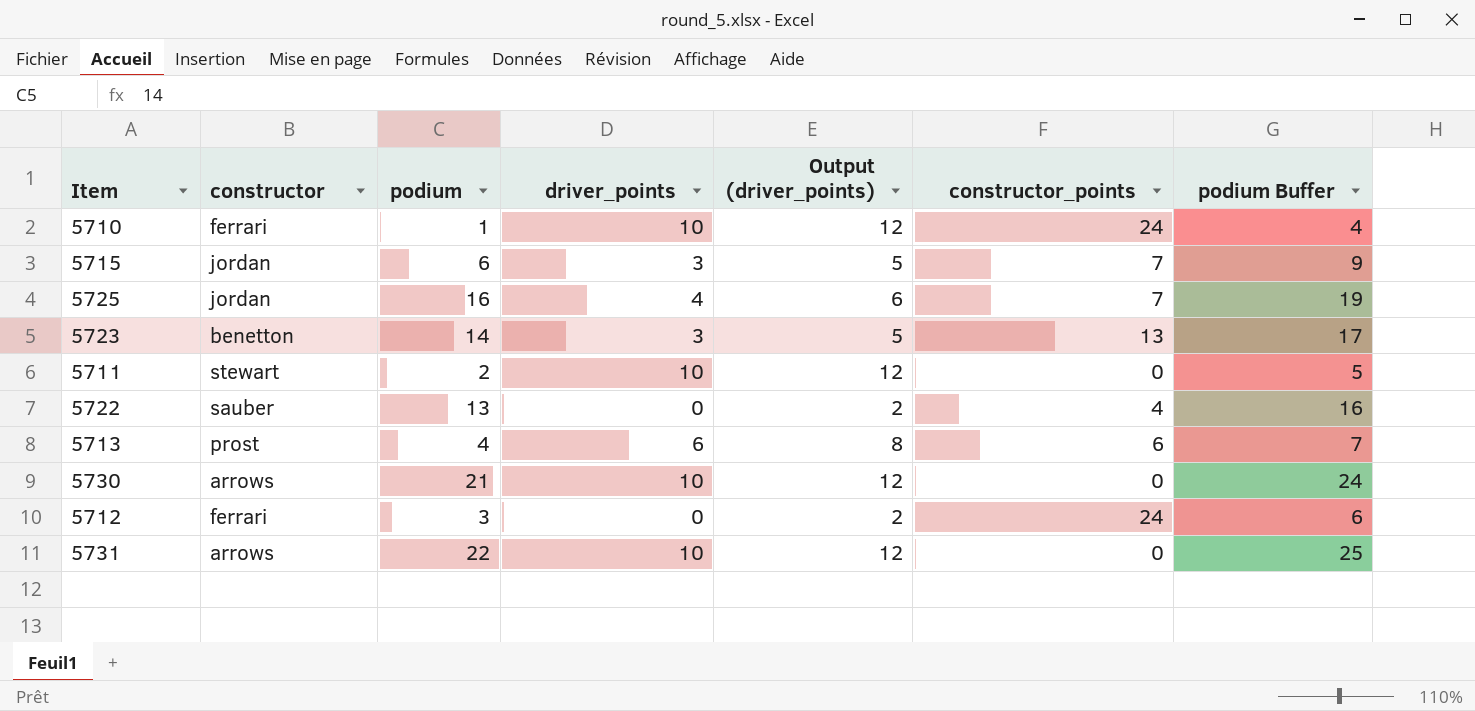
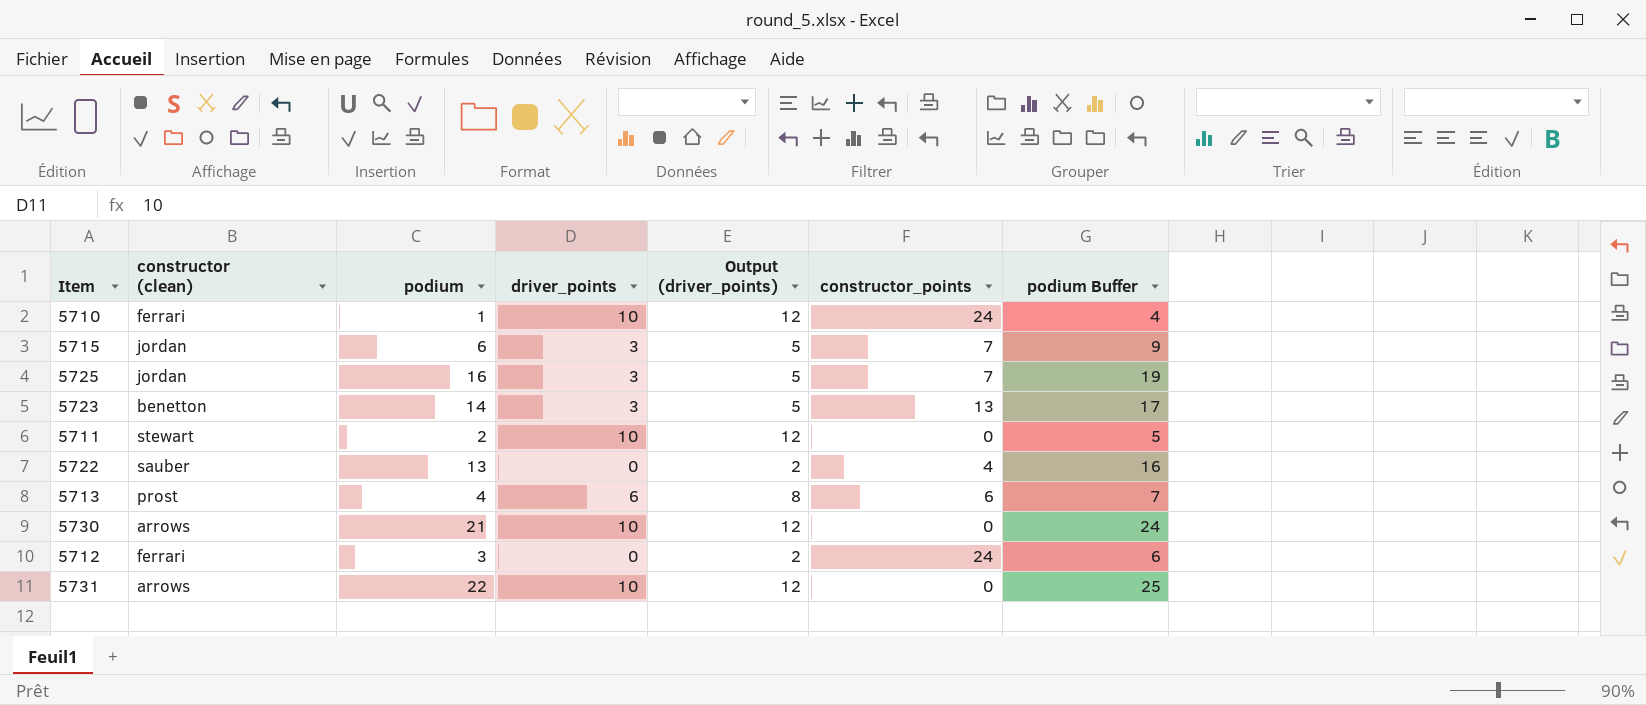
column name: constructor -> constructor (clean)
5725 | driver_points: 4 -> 3
5725 | Output (driver_points): 6 -> 5

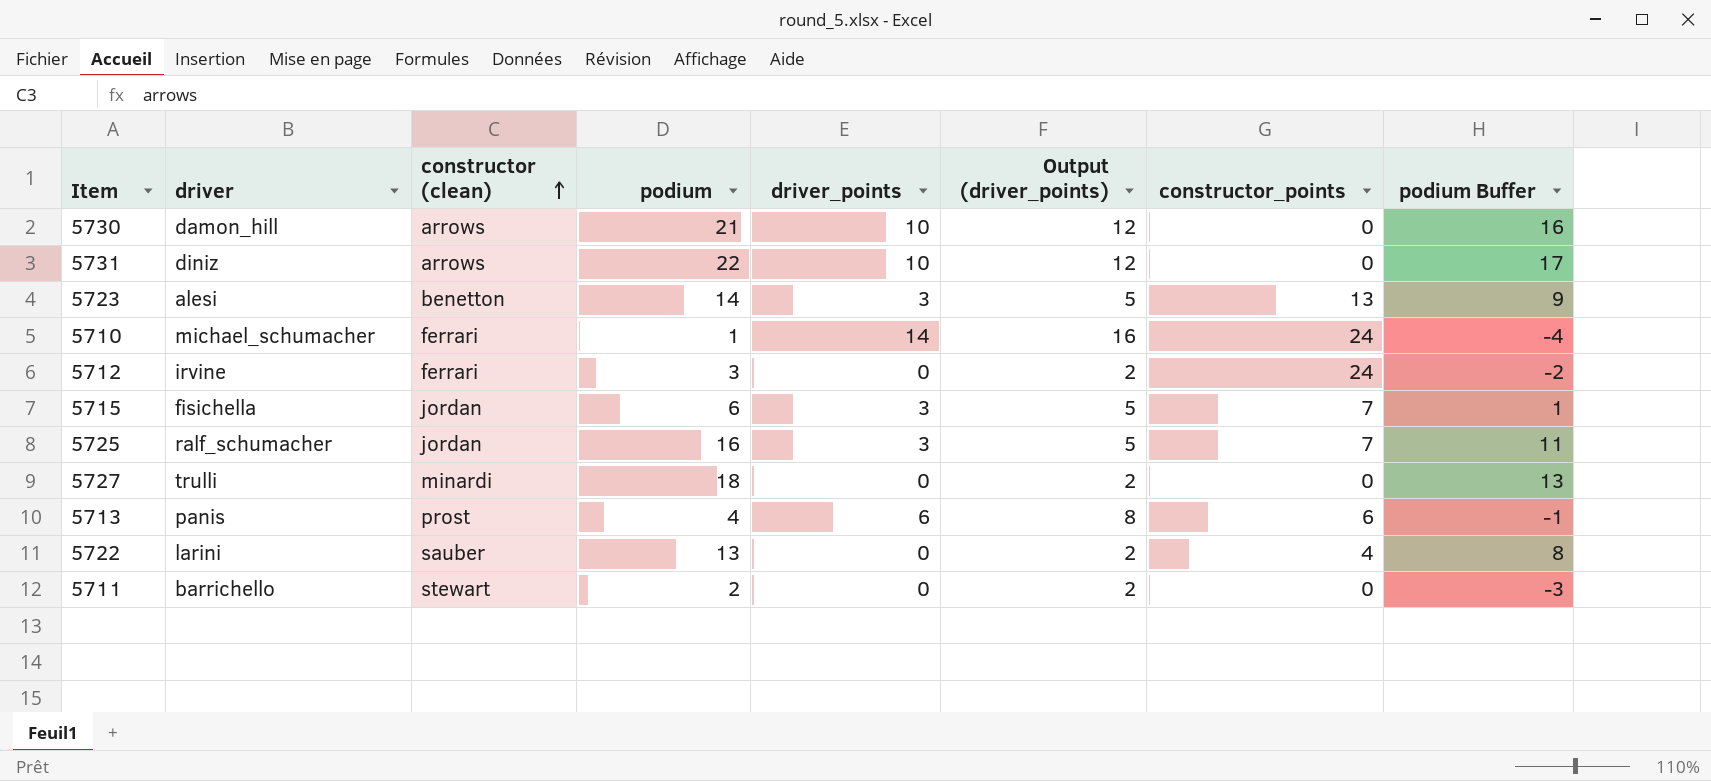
row order: none -> constructor (clean) ascending
column driver | position: none -> 2
column podium Buffer | formula: [podium] + 3 -> [podium] - 5
5710 | driver_points: 10 -> 14
5710 | Output (driver_points): 12 -> 16
row 5727: none -> trulli | minardi | 18 | 0 | 2 | 0 | 13
5711 | driver_points: 10 -> 0
5711 | Output (driver_points): 12 -> 2

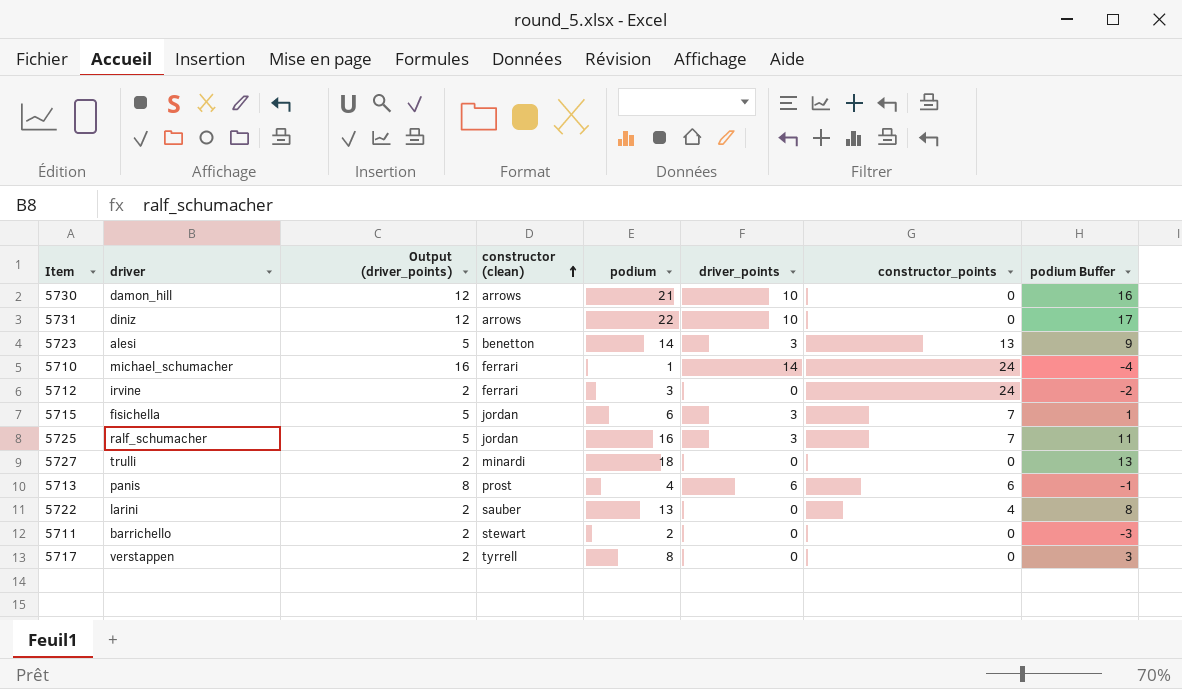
column Output (driver_points) | position: 6 -> 3
row 5717: none -> verstappen | 2 | tyrrell | 8 | 0 | 0 | 3

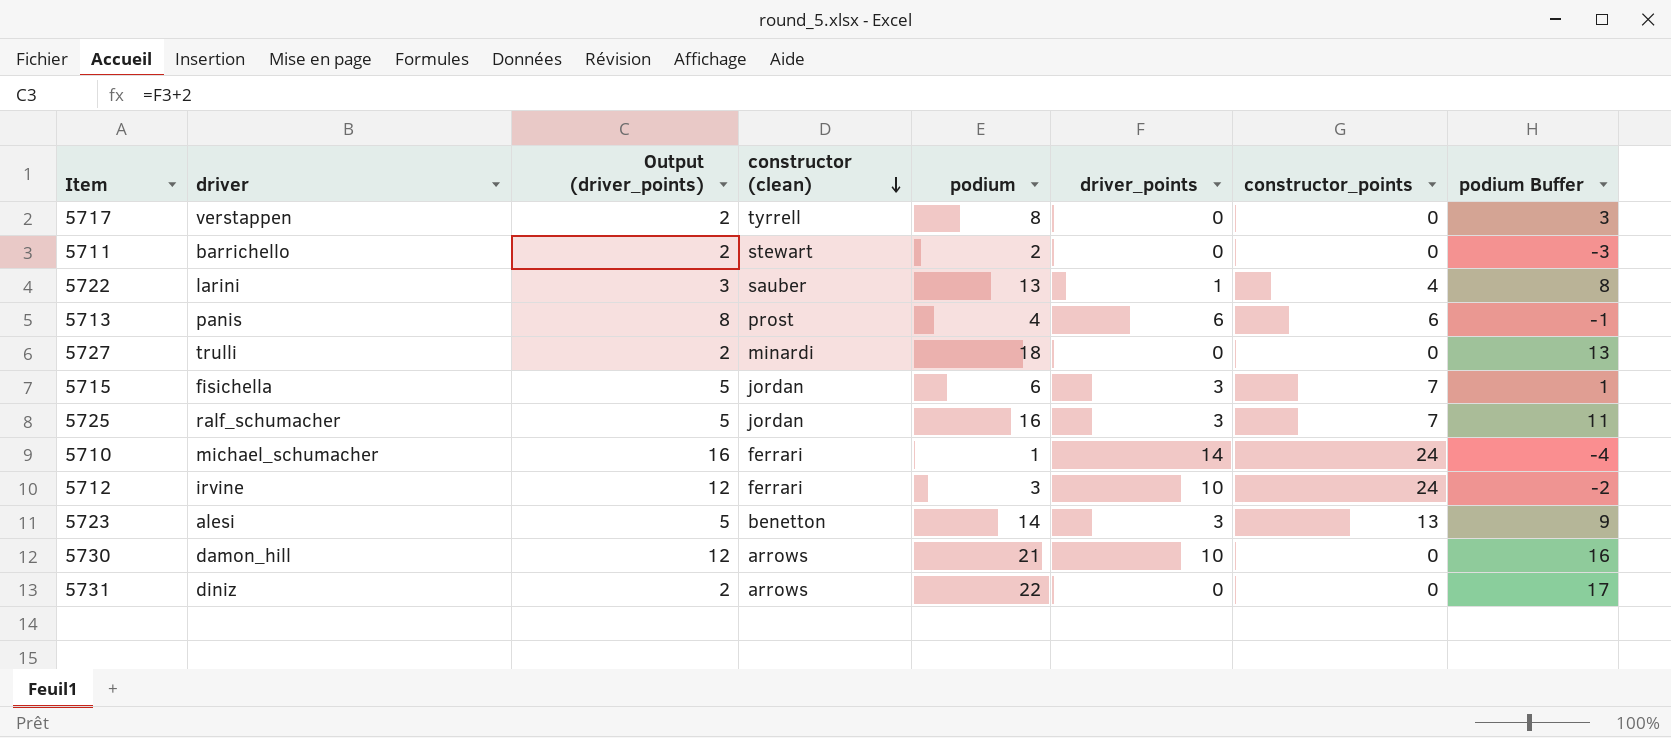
row order: constructor (clean) ascending -> constructor (clean) descending
5722 | Output (driver_points): 2 -> 3
5722 | driver_points: 0 -> 1
5712 | Output (driver_points): 2 -> 12
5712 | driver_points: 0 -> 10
5731 | Output (driver_points): 12 -> 2
5731 | driver_points: 10 -> 0

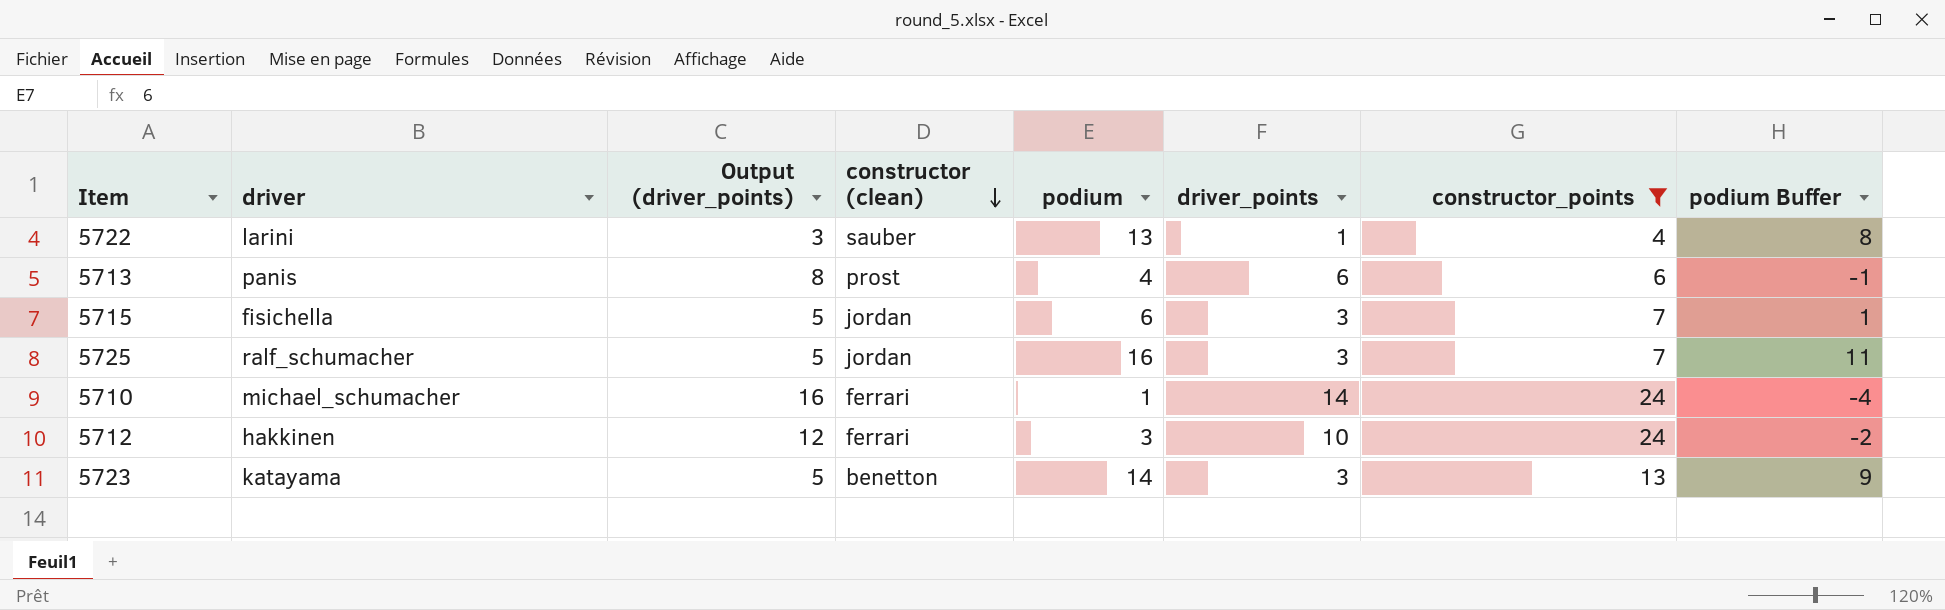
filter: none -> constructor_points != 0
5712 | driver: irvine -> hakkinen
5723 | driver: alesi -> katayama

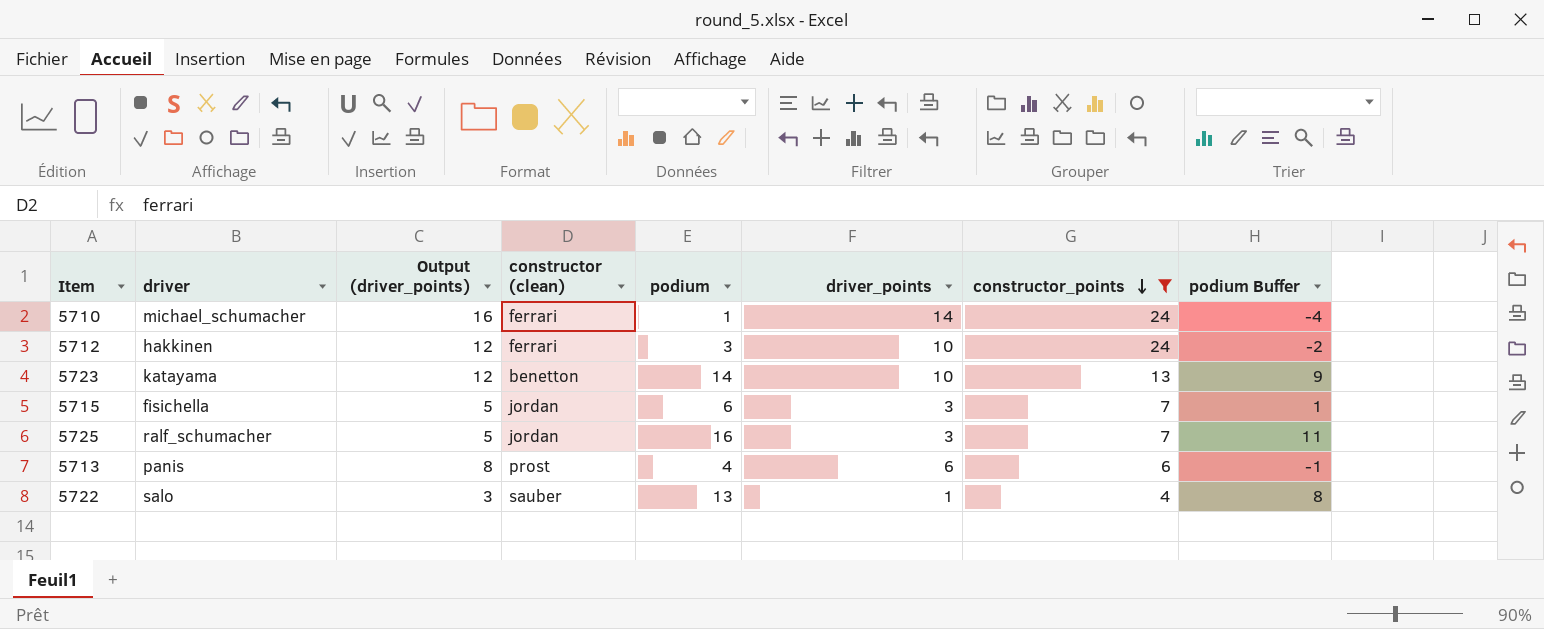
row order: constructor (clean) descending -> constructor_points descending
5723 | Output (driver_points): 5 -> 12
5723 | driver_points: 3 -> 10
5722 | driver: larini -> salo

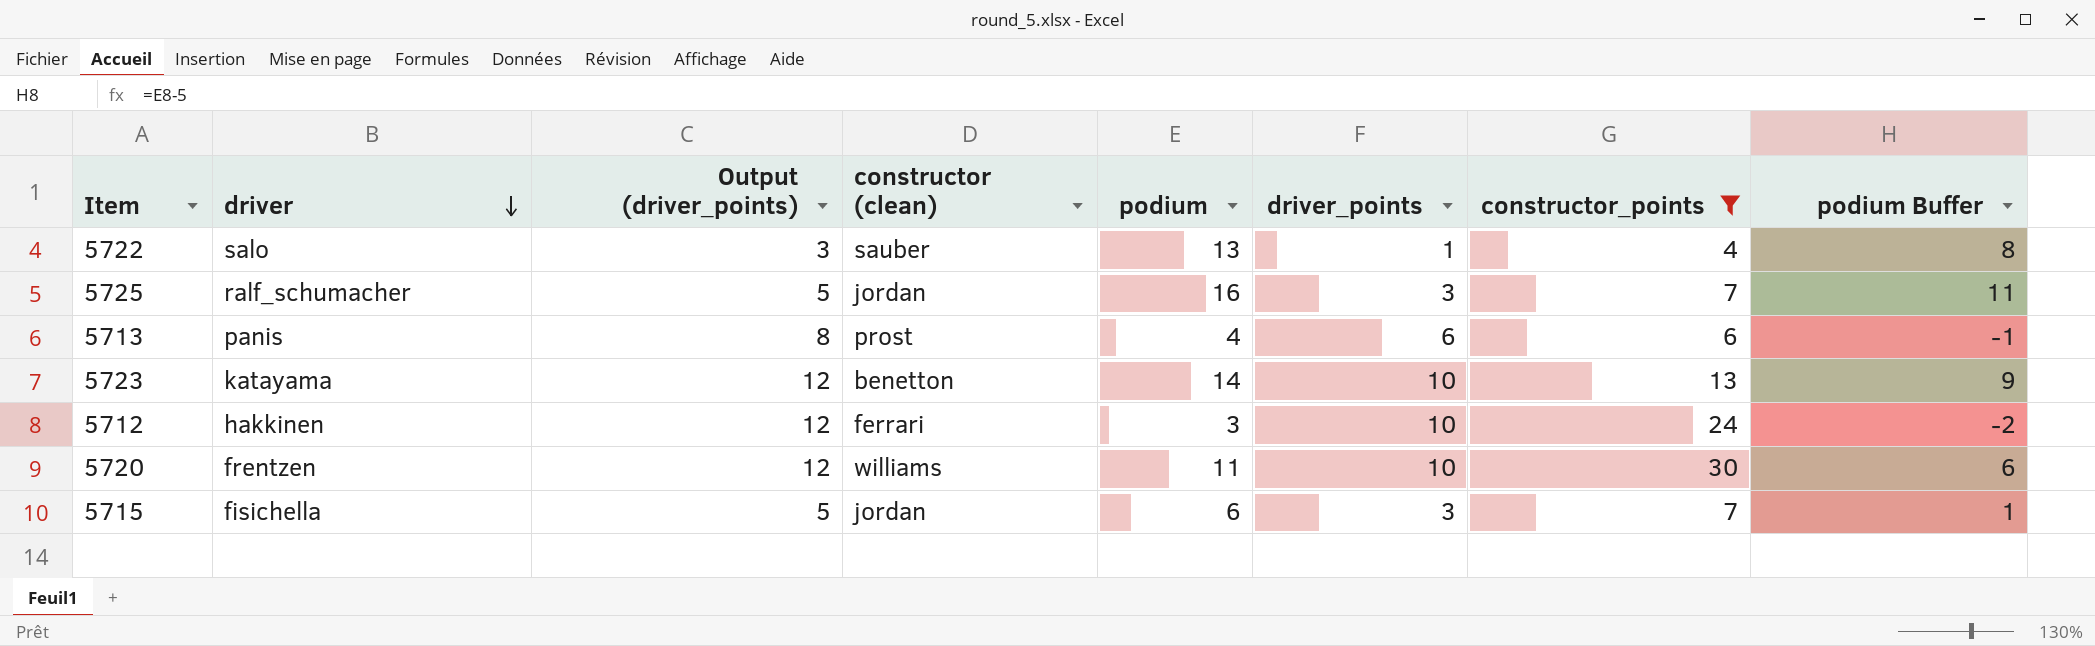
row order: constructor_points descending -> driver descending
row 5710: michael_schumacher | 16 | ferrari | 1 | 14 | 24 | -4 -> none
row 5720: none -> frentzen | 12 | williams | 11 | 10 | 30 | 6

